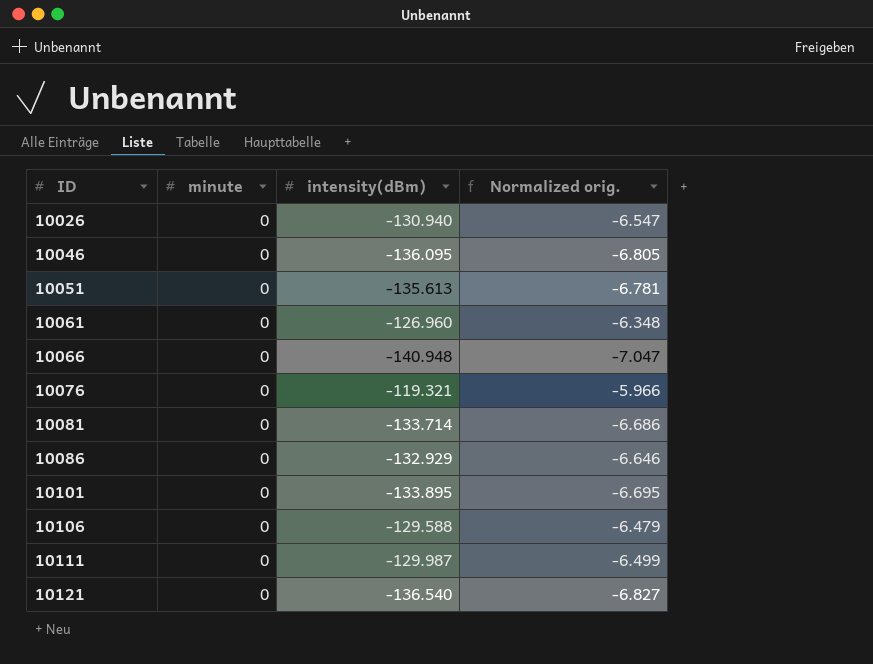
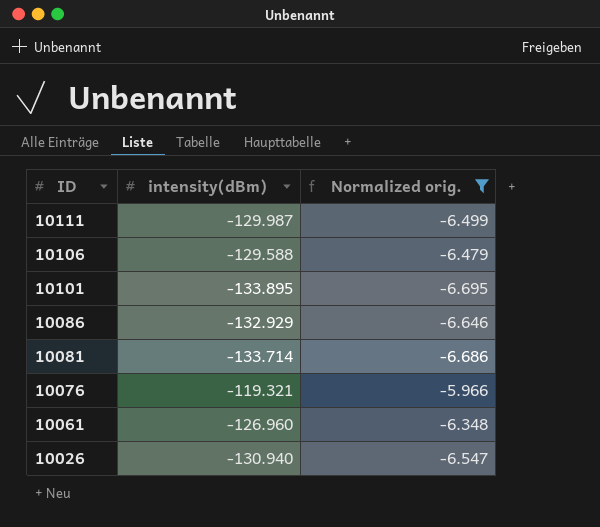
filter: none -> Normalized orig. >= -6.695
row order: ID ascending -> ID descending
column minute | position: 2 -> none

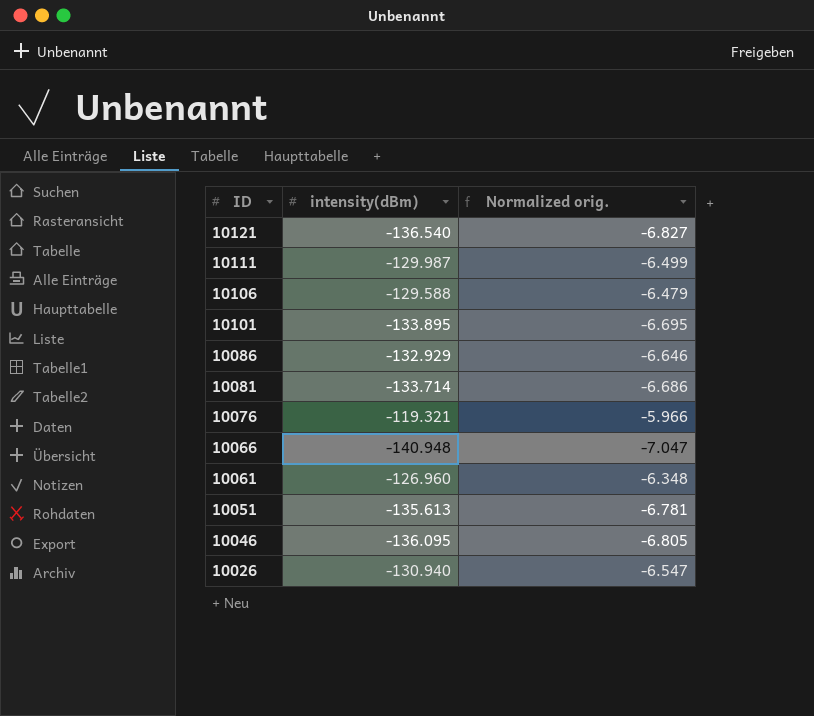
filter: Normalized orig. >= -6.695 -> none

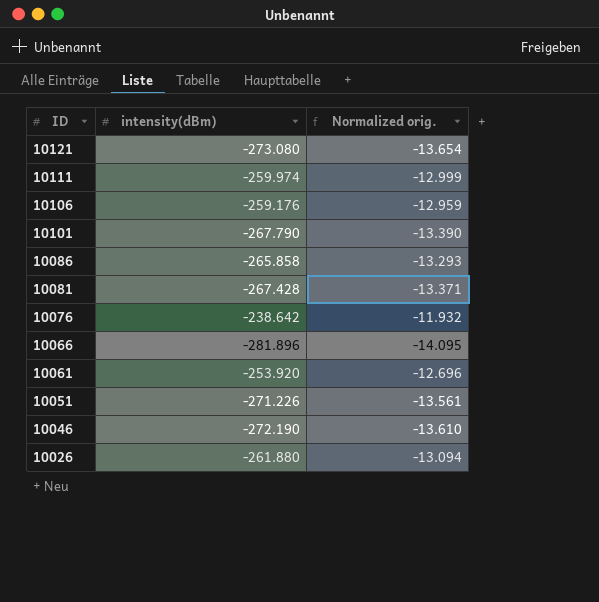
10121 | intensity(dBm): -136.540 -> -273.080
10121 | Normalized orig.: -6.827 -> -13.654
10111 | intensity(dBm): -129.987 -> -259.974
10111 | Normalized orig.: -6.499 -> -12.999
10106 | intensity(dBm): -129.588 -> -259.176
10106 | Normalized orig.: -6.479 -> -12.959
10101 | intensity(dBm): -133.895 -> -267.790
10101 | Normalized orig.: -6.695 -> -13.390
10086 | intensity(dBm): -132.929 -> -265.858
10086 | Normalized orig.: -6.646 -> -13.293
10081 | intensity(dBm): -133.714 -> -267.428
10081 | Normalized orig.: -6.686 -> -13.371
10076 | intensity(dBm): -119.321 -> -238.642
10076 | Normalized orig.: -5.966 -> -11.932
10066 | intensity(dBm): -140.948 -> -281.896
10066 | Normalized orig.: -7.047 -> -14.095
10061 | intensity(dBm): -126.960 -> -253.920
10061 | Normalized orig.: -6.348 -> -12.696
10051 | intensity(dBm): -135.613 -> -271.226
10051 | Normalized orig.: -6.781 -> -13.561
10046 | intensity(dBm): -136.095 -> -272.190
10046 | Normalized orig.: -6.805 -> -13.610
10026 | intensity(dBm): -130.940 -> -261.880
10026 | Normalized orig.: -6.547 -> -13.094

